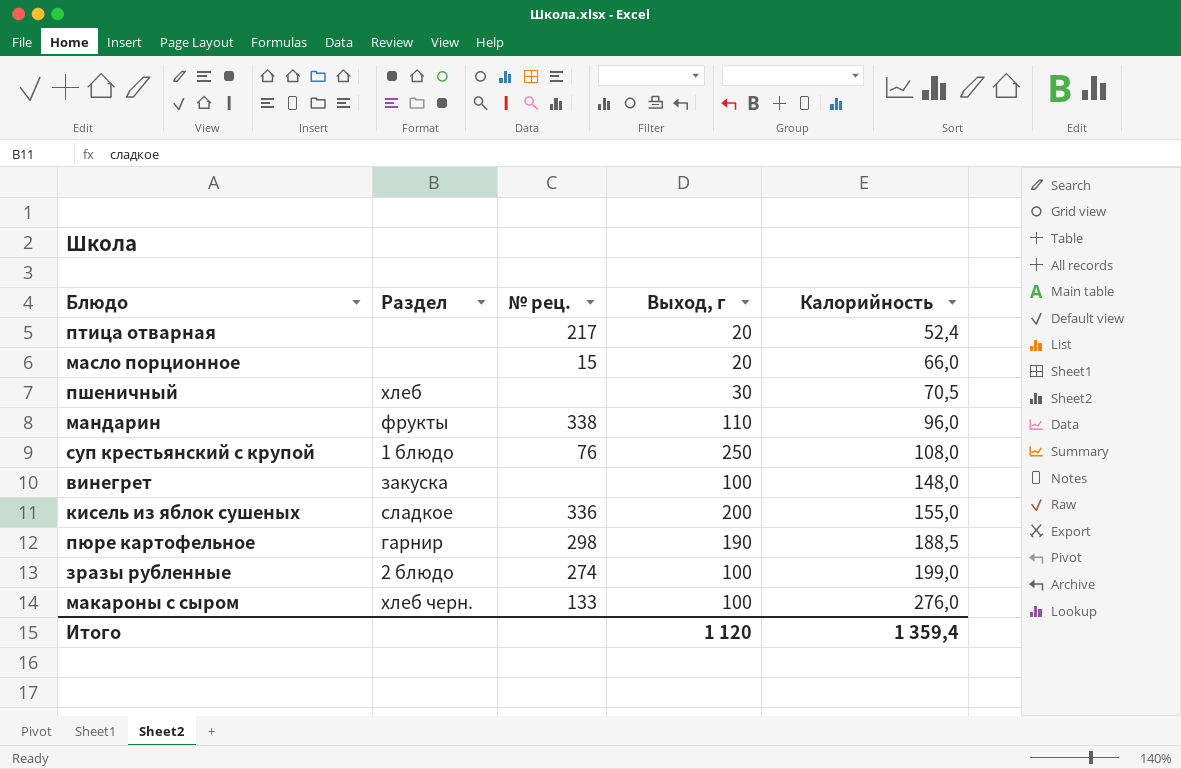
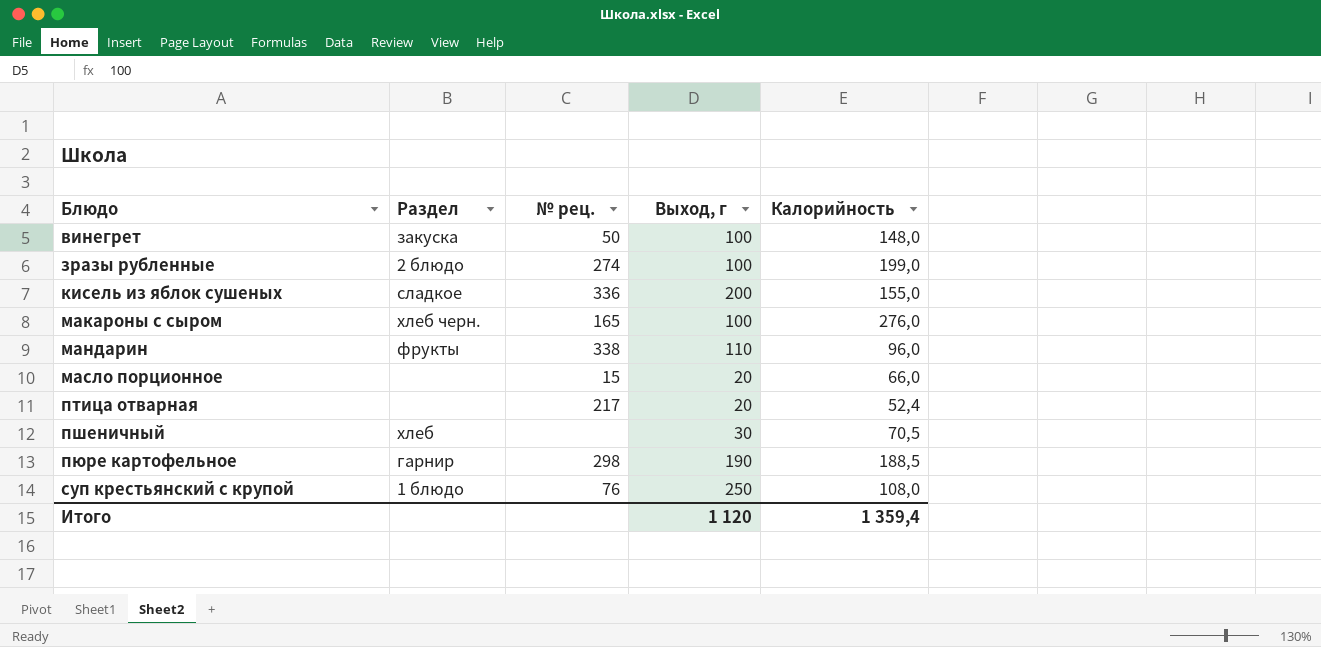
row order: Калорийность ascending -> Блюдо ascending
винегрет | № рец.: none -> 50
макароны с сыром | № рец.: 133 -> 165

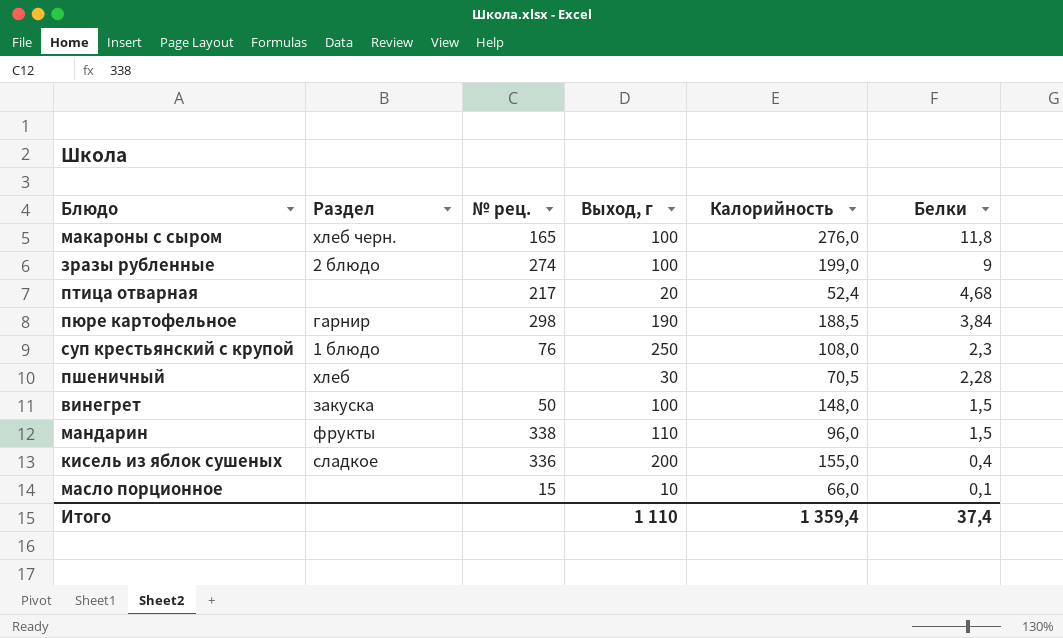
row order: Блюдо ascending -> Белки descending
column Белки | position: none -> 6
масло порционное | Выход, г: 20 -> 10
Итого | Выход, г: 1 120 -> 1 110

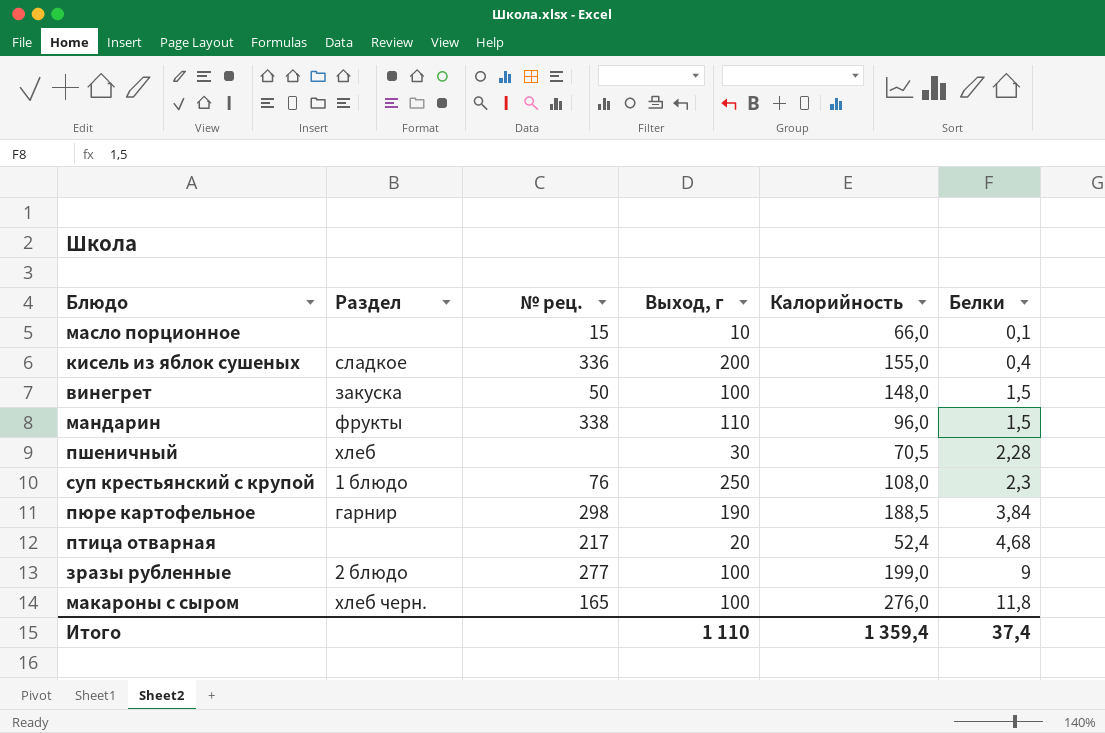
row order: Белки descending -> Белки ascending
зразы рубленные | № рец.: 274 -> 277

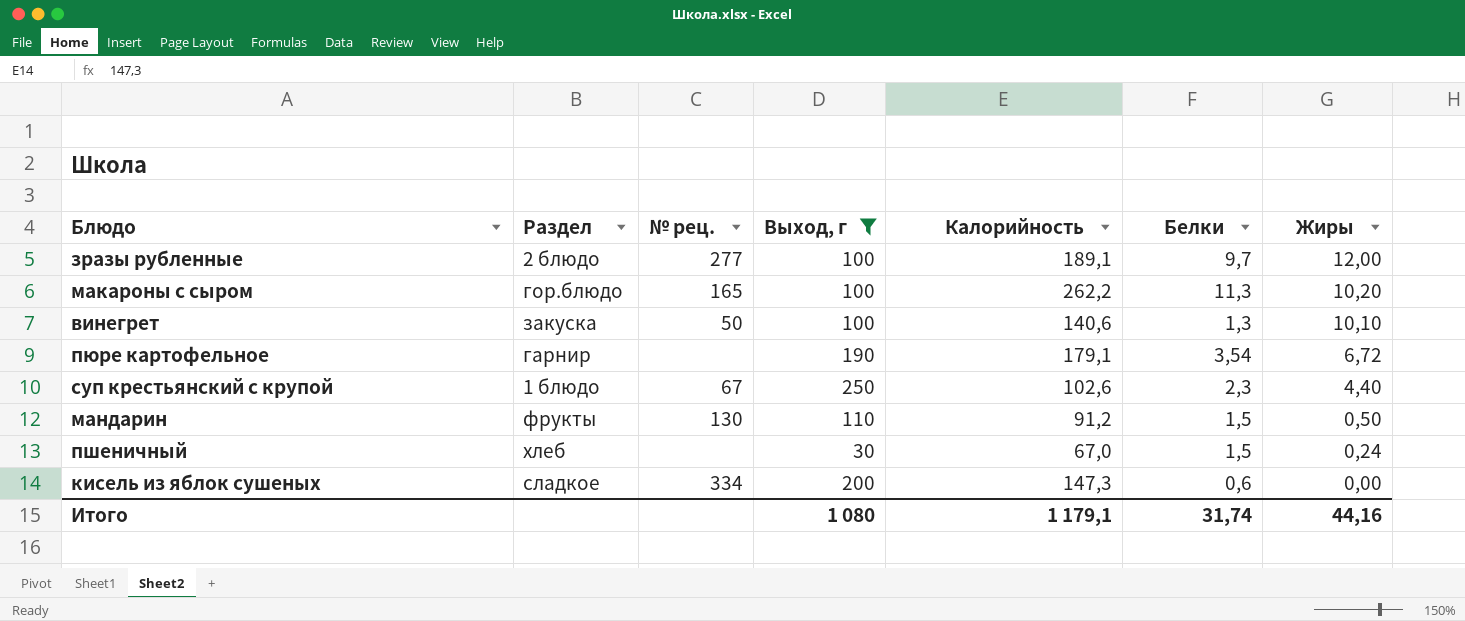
filter: none -> Выход, г >= 30
row order: Белки ascending -> Жиры descending
column Жиры | position: none -> 7
зразы рубленные | Калорийность: 199,0 -> 189,1
зразы рубленные | Белки: 9 -> 9,7
макароны с сыром | Раздел: хлеб черн. -> гор.блюдо
макароны с сыром | Калорийность: 276,0 -> 262,2
макароны с сыром | Белки: 11,8 -> 11,3
винегрет | Калорийность: 148,0 -> 140,6
винегрет | Белки: 1,5 -> 1,3
пюре картофельное | № рец.: 298 -> none
пюре картофельное | Калорийность: 188,5 -> 179,1
пюре картофельное | Белки: 3,84 -> 3,54
суп крестьянский с крупой | № рец.: 76 -> 67
суп крестьянский с крупой | Калорийность: 108,0 -> 102,6
мандарин | № рец.: 338 -> 130
мандарин | Калорийность: 96,0 -> 91,2
пшеничный | Калорийность: 70,5 -> 67,0
пшеничный | Белки: 2,28 -> 1,5
кисель из яблок сушеных | № рец.: 336 -> 334
кисель из яблок сушеных | Калорийность: 155,0 -> 147,3
кисель из яблок сушеных | Белки: 0,4 -> 0,6
Итого | Выход, г: 1 110 -> 1 080
Итого | Калорийность: 1 359,4 -> 1 179,1
Итого | Белки: 37,4 -> 31,74

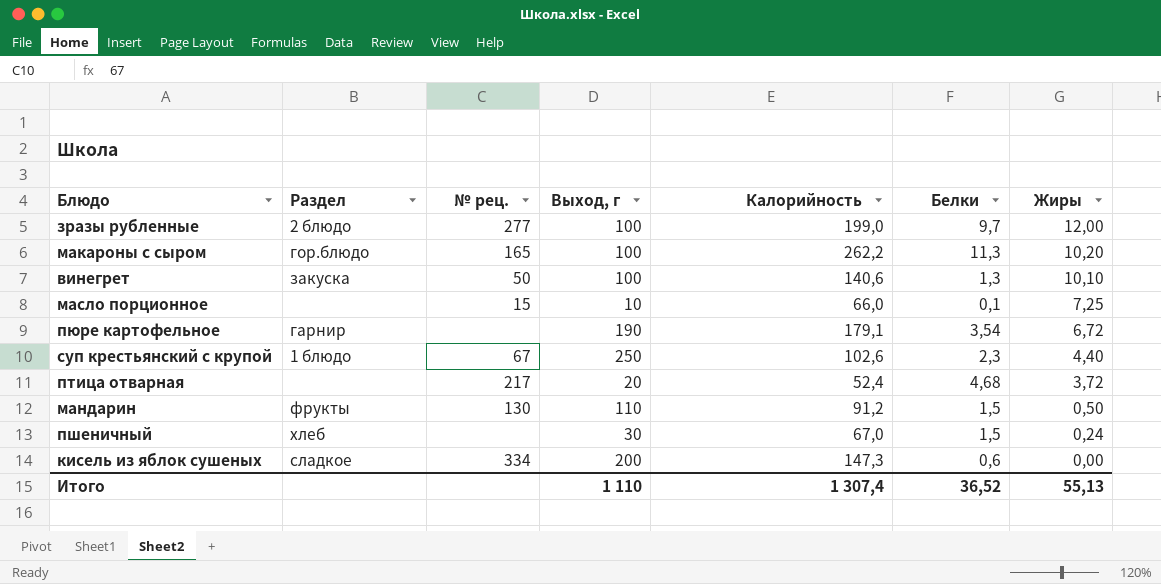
filter: Выход, г >= 30 -> none
зразы рубленные | Калорийность: 189,1 -> 199,0
Итого | Выход, г: 1 080 -> 1 110
Итого | Калорийность: 1 179,1 -> 1 307,4
Итого | Белки: 31,74 -> 36,52
Итого | Жиры: 44,16 -> 55,13

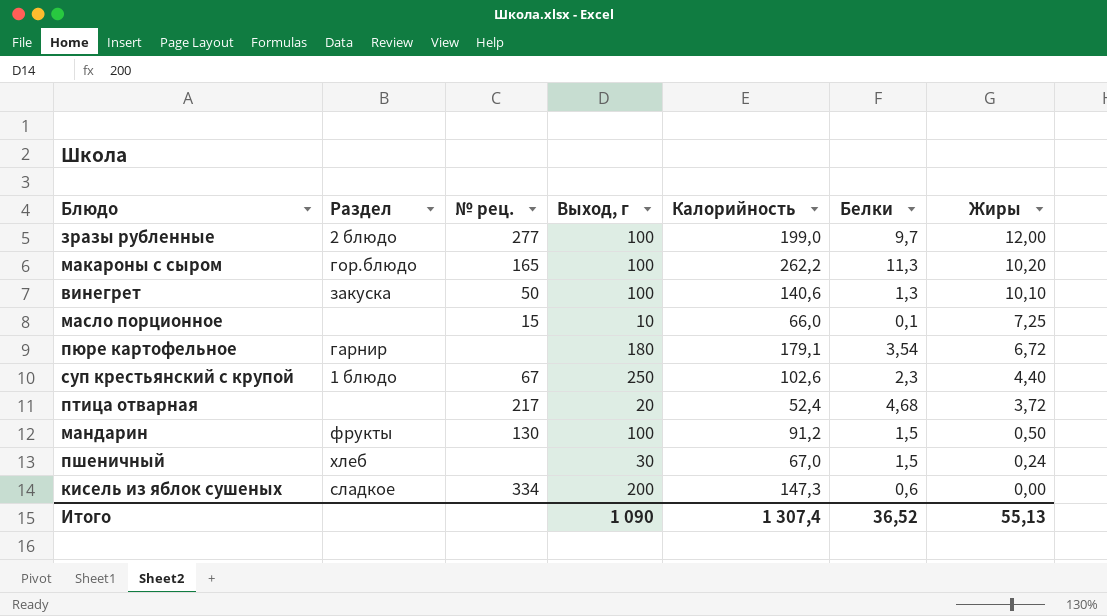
пюре картофельное | Выход, г: 190 -> 180
мандарин | Выход, г: 110 -> 100
Итого | Выход, г: 1 110 -> 1 090

